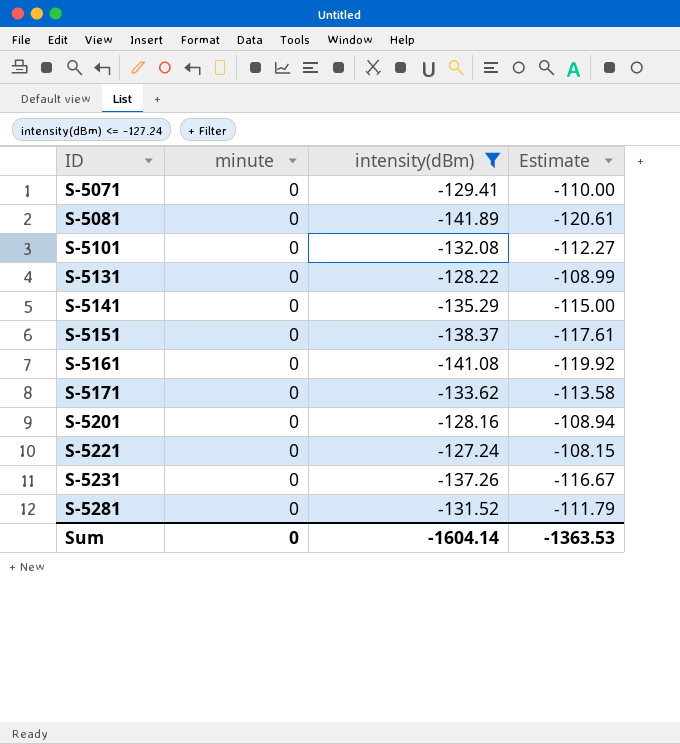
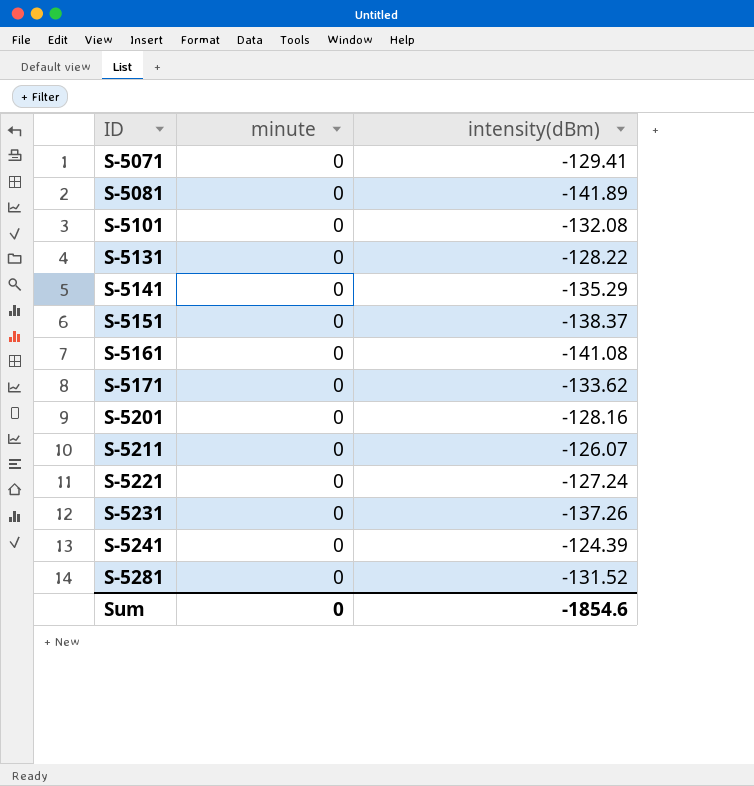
filter: intensity(dBm) <= -127.24 -> none
column Estimate | formula: [intensity(dBm)] * 0.85 -> none
Sum | intensity(dBm): -1604.14 -> -1854.6

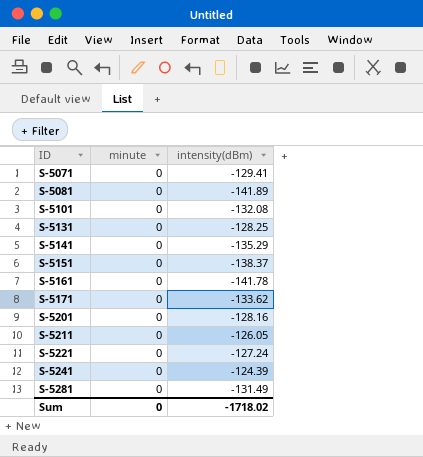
row S-5231: 0 | -137.26 -> none
S-5131 | intensity(dBm): -128.22 -> -128.25
S-5161 | intensity(dBm): -141.08 -> -141.78
S-5211 | intensity(dBm): -126.07 -> -126.05
S-5281 | intensity(dBm): -131.52 -> -131.49
Sum | intensity(dBm): -1854.6 -> -1718.02

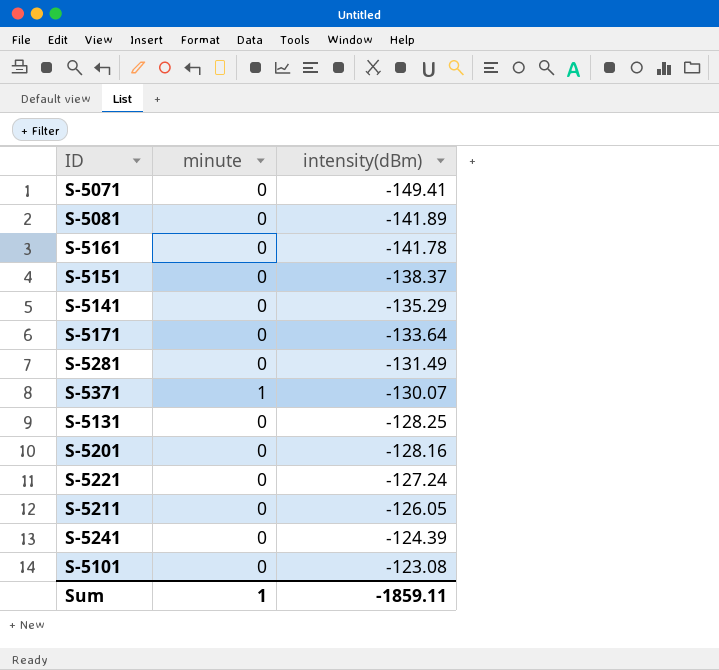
row order: ID ascending -> intensity(dBm) ascending
S-5071 | intensity(dBm): -129.41 -> -149.41
S-5171 | intensity(dBm): -133.62 -> -133.64
row S-5371: none -> 1 | -130.07
S-5101 | intensity(dBm): -132.08 -> -123.08
Sum | minute: 0 -> 1
Sum | intensity(dBm): -1718.02 -> -1859.11

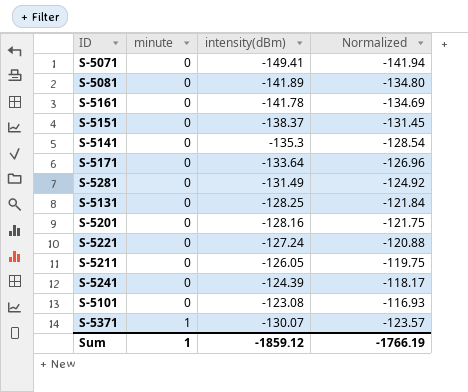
row order: intensity(dBm) ascending -> minute ascending
column Normalized | formula: none -> [intensity(dBm)] * 0.95
S-5141 | intensity(dBm): -135.29 -> -135.3
Sum | intensity(dBm): -1859.11 -> -1859.12

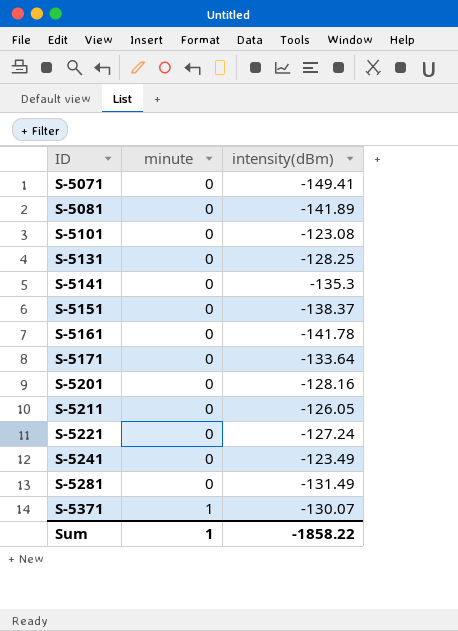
row order: minute ascending -> ID ascending
column Normalized | formula: [intensity(dBm)] * 0.95 -> none
S-5241 | intensity(dBm): -124.39 -> -123.49
Sum | intensity(dBm): -1859.12 -> -1858.22

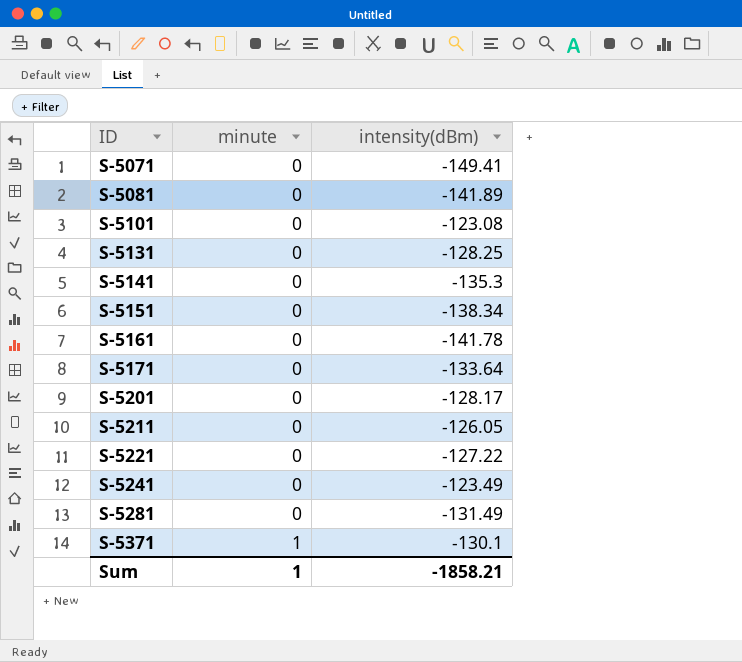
S-5151 | intensity(dBm): -138.37 -> -138.34
S-5201 | intensity(dBm): -128.16 -> -128.17
S-5221 | intensity(dBm): -127.24 -> -127.22
S-5371 | intensity(dBm): -130.07 -> -130.1
Sum | intensity(dBm): -1858.22 -> -1858.21

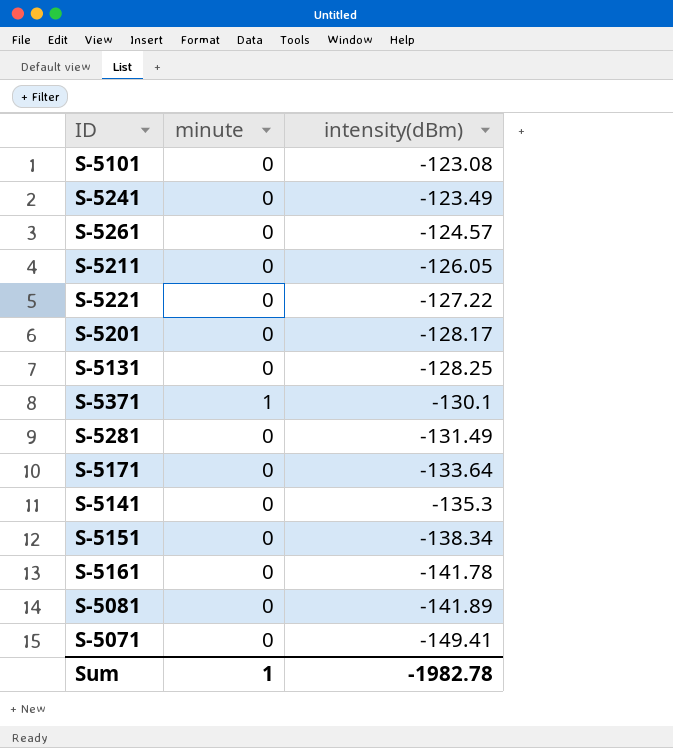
row order: ID ascending -> intensity(dBm) descending
row S-5261: none -> 0 | -124.57
Sum | intensity(dBm): -1858.21 -> -1982.78

